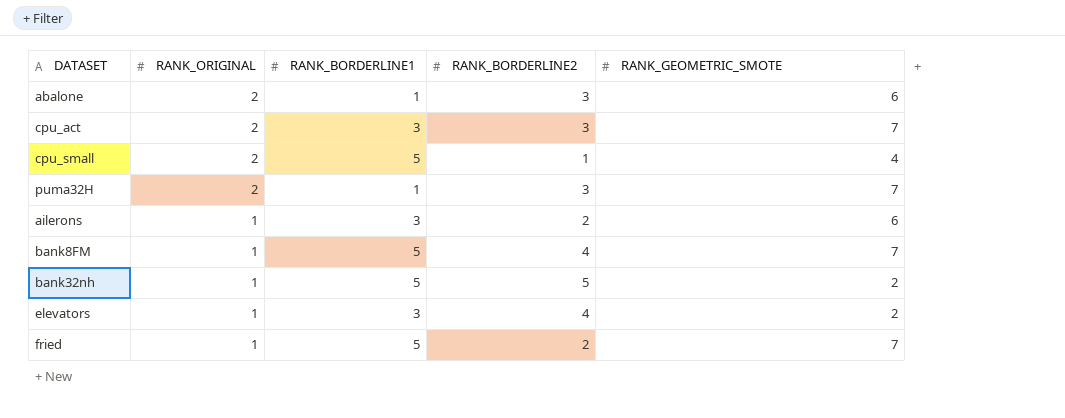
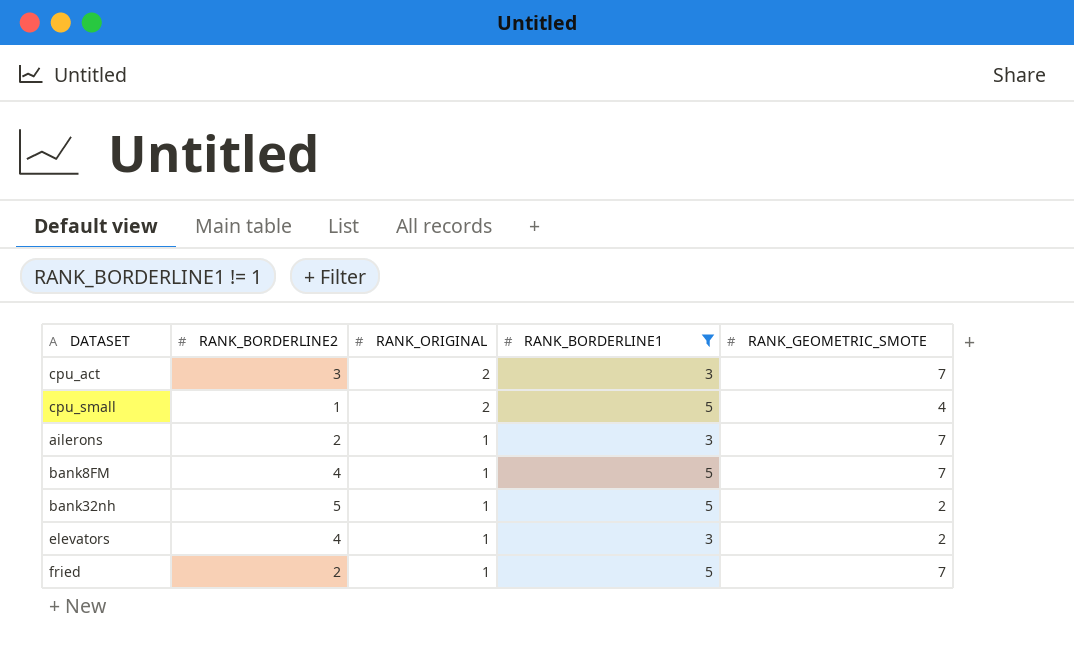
filter: none -> RANK_BORDERLINE1 != 1
column RANK_BORDERLINE2 | position: 4 -> 2
ailerons | RANK_GEOMETRIC_SMOTE: 6 -> 7

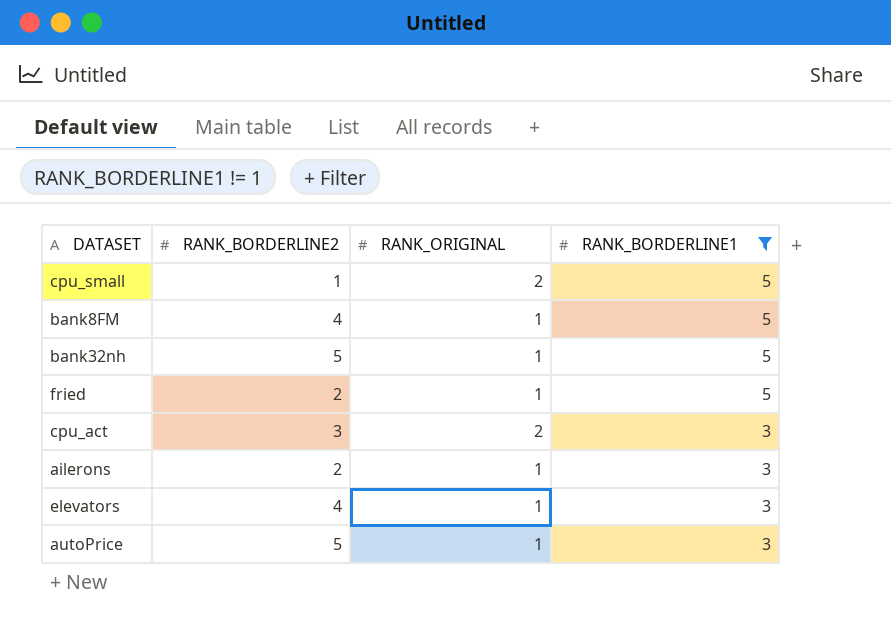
row order: RANK_ORIGINAL descending -> RANK_BORDERLINE1 descending
column RANK_GEOMETRIC_SMOTE | position: 5 -> none
row autoPrice: none -> 5 | 1 | 3

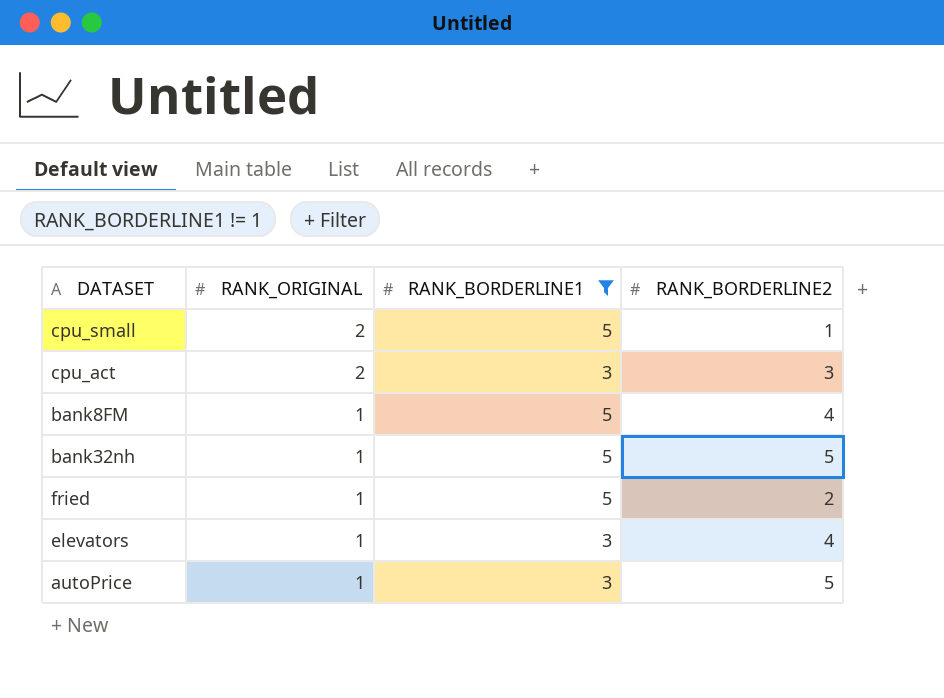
row order: RANK_BORDERLINE1 descending -> RANK_ORIGINAL descending
column RANK_BORDERLINE2 | position: 2 -> 4
row ailerons: 2 | 1 | 3 -> none

